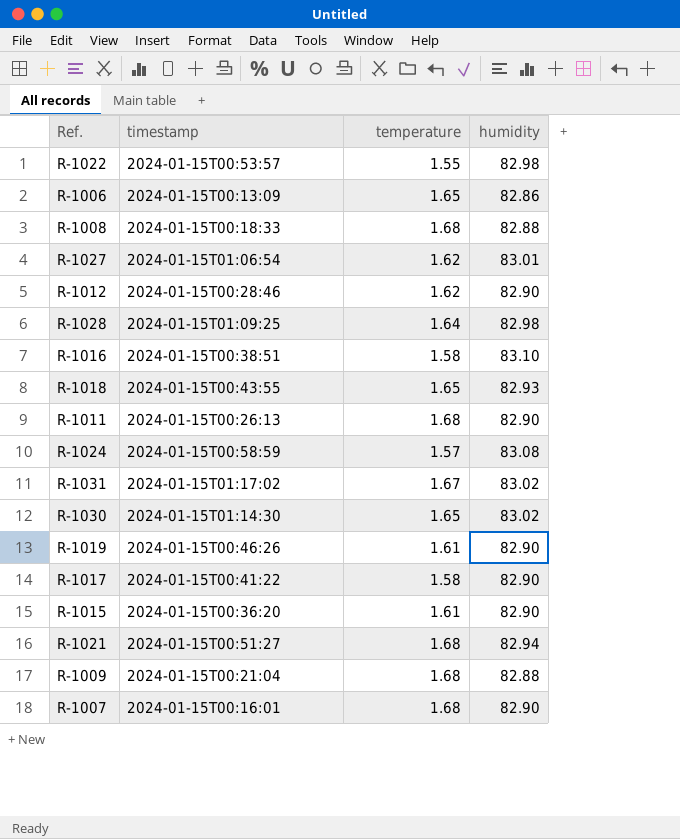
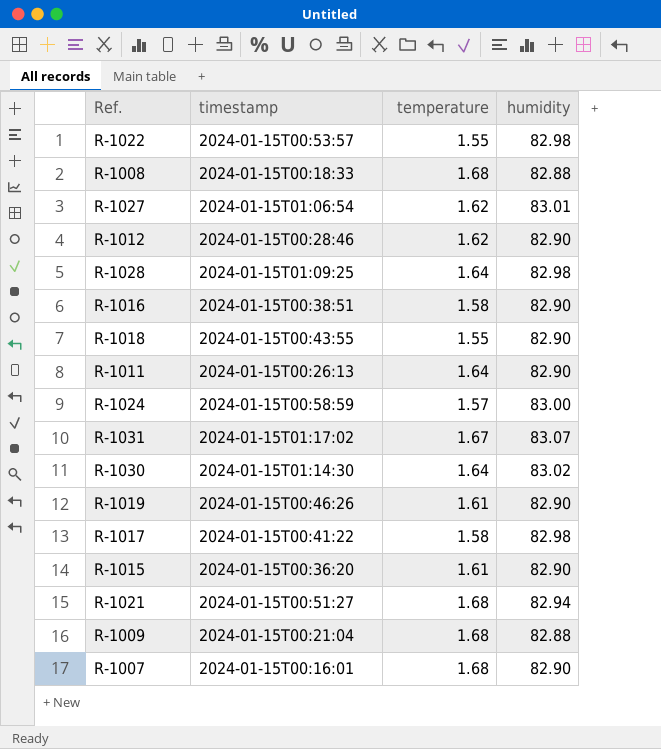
row R-1006: 2024-01-15T00:13:09 | 1.65 | 82.86 -> none
R-1016 | humidity: 83.10 -> 82.90
R-1018 | temperature: 1.65 -> 1.55
R-1018 | humidity: 82.93 -> 82.90
R-1011 | temperature: 1.68 -> 1.64
R-1024 | humidity: 83.08 -> 83.00
R-1031 | humidity: 83.02 -> 83.07
R-1030 | temperature: 1.65 -> 1.64
R-1017 | humidity: 82.90 -> 82.98

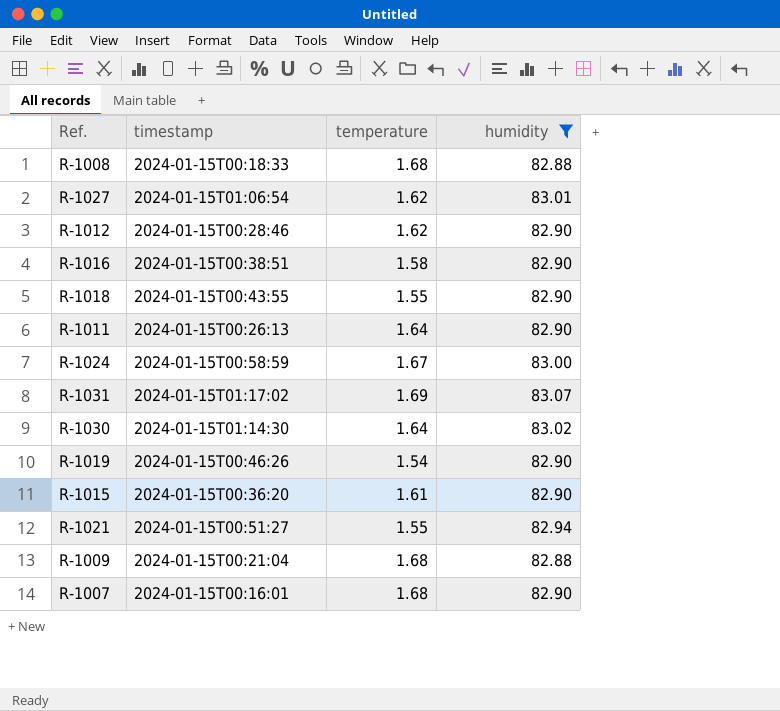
filter: none -> humidity != 82.98
R-1024 | temperature: 1.57 -> 1.67
R-1031 | temperature: 1.67 -> 1.69
R-1019 | temperature: 1.61 -> 1.54
R-1021 | temperature: 1.68 -> 1.55

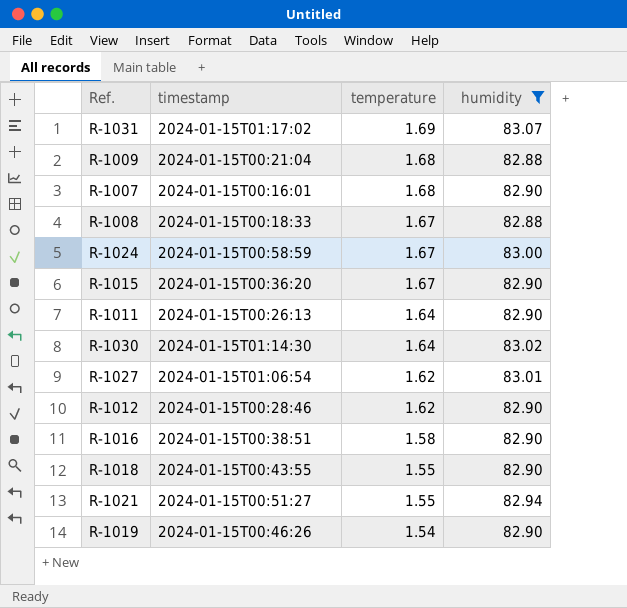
row order: none -> temperature descending
R-1008 | temperature: 1.68 -> 1.67
R-1015 | temperature: 1.61 -> 1.67

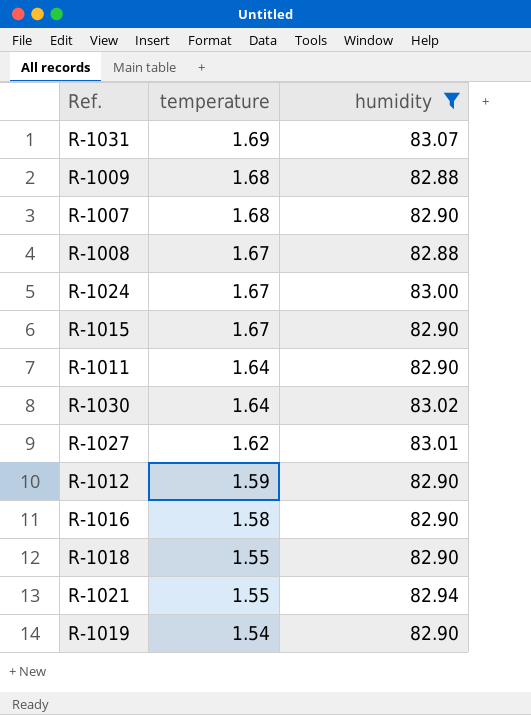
column timestamp | position: 2 -> none
R-1012 | temperature: 1.62 -> 1.59

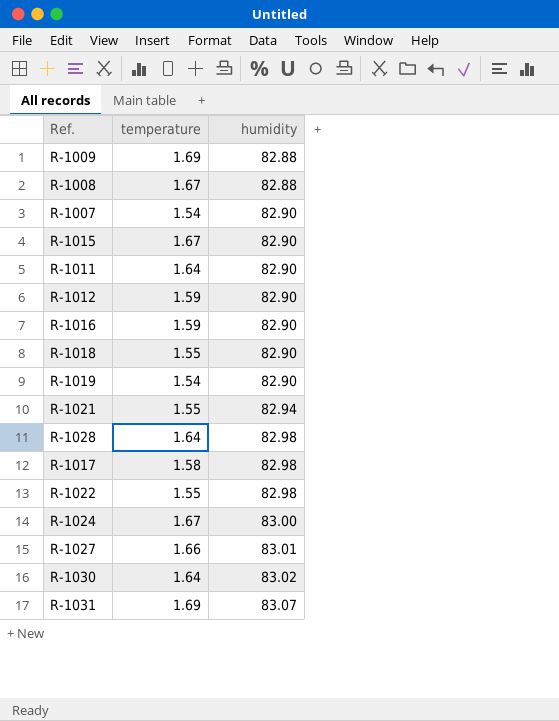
filter: humidity != 82.98 -> none
row order: temperature descending -> humidity ascending
R-1009 | temperature: 1.68 -> 1.69
R-1007 | temperature: 1.68 -> 1.54
R-1016 | temperature: 1.58 -> 1.59
R-1027 | temperature: 1.62 -> 1.66

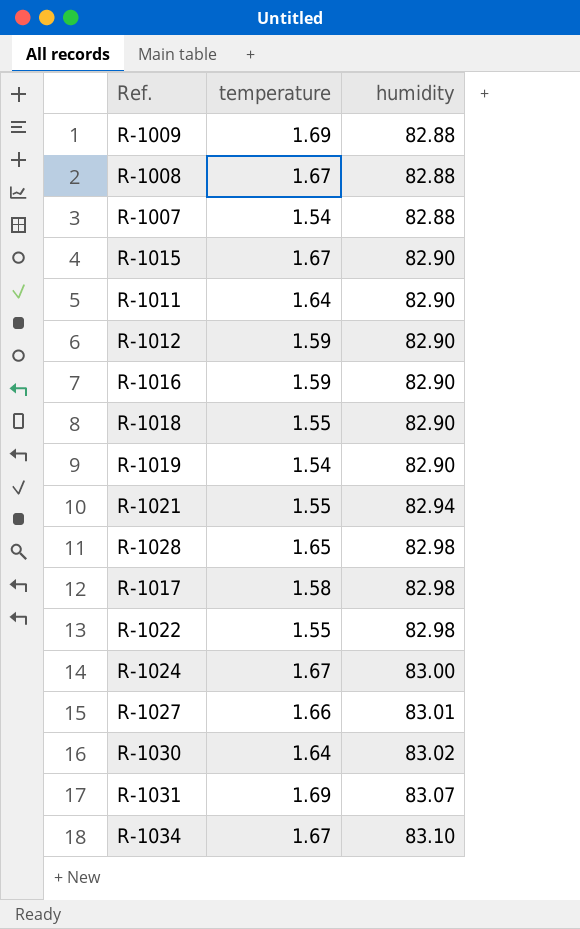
R-1007 | humidity: 82.90 -> 82.88
R-1028 | temperature: 1.64 -> 1.65
row R-1034: none -> 1.67 | 83.10

